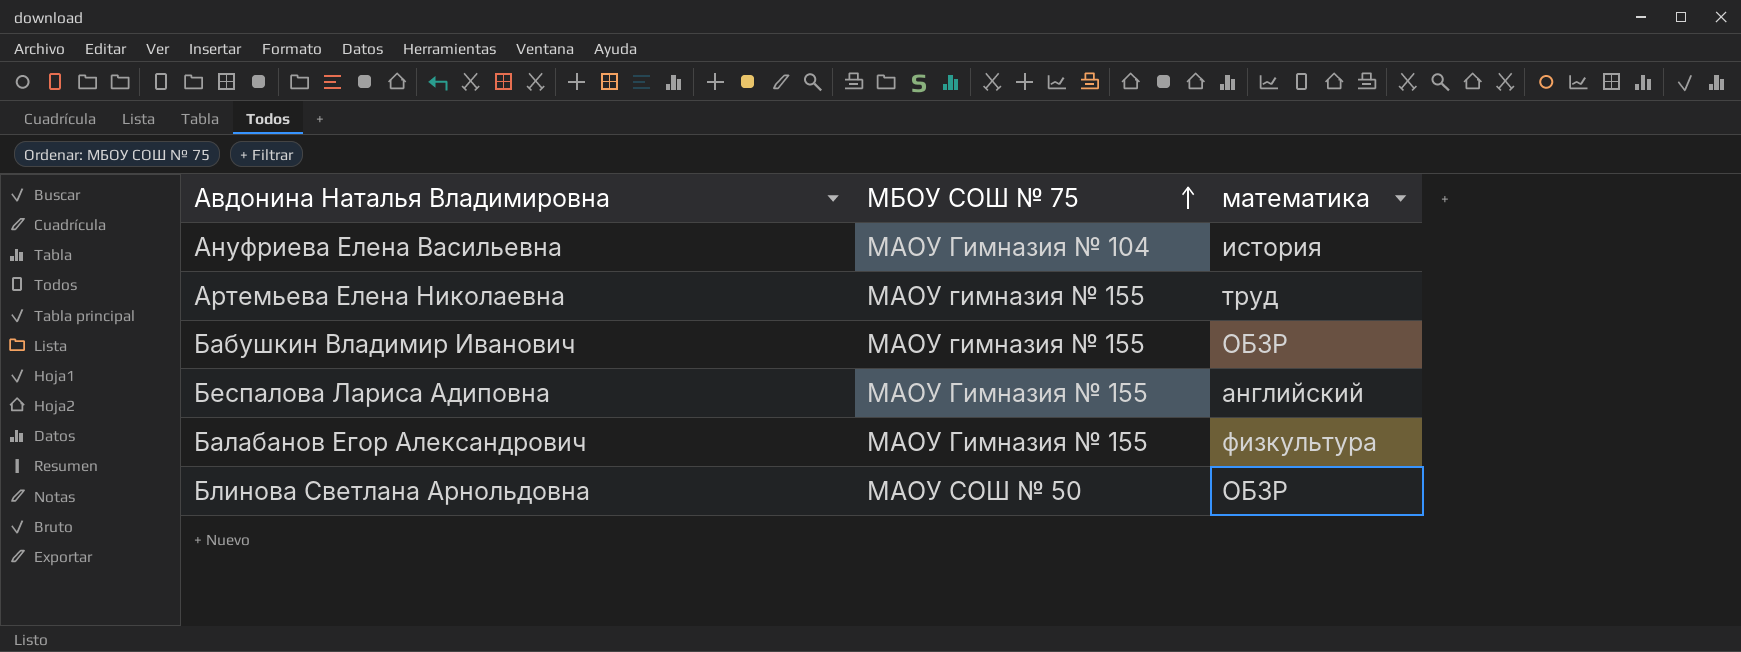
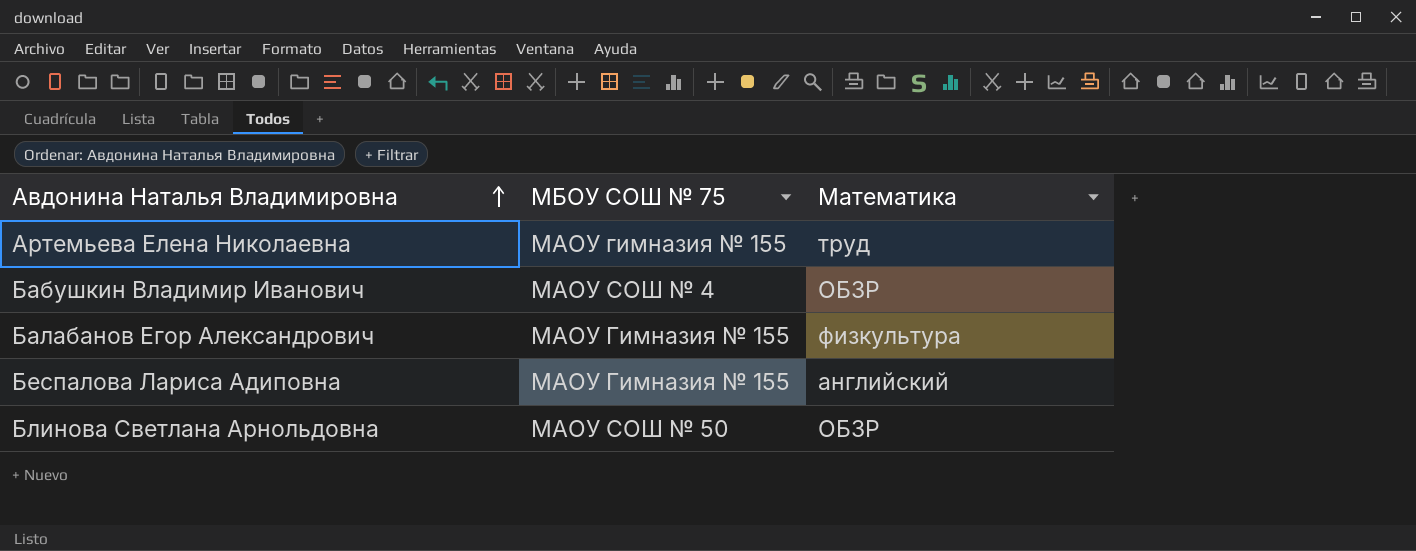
row order: МБОУ СОШ № 75 ascending -> Авдонина Наталья Владимировна ascending
column name: математика -> Математика
row Ануфриева Елена Васильевна: МАОУ Гимназия № 104 | история -> none
Бабушкин Владимир Иванович | МБОУ СОШ № 75: МАОУ гимназия № 155 -> МАОУ СОШ № 4

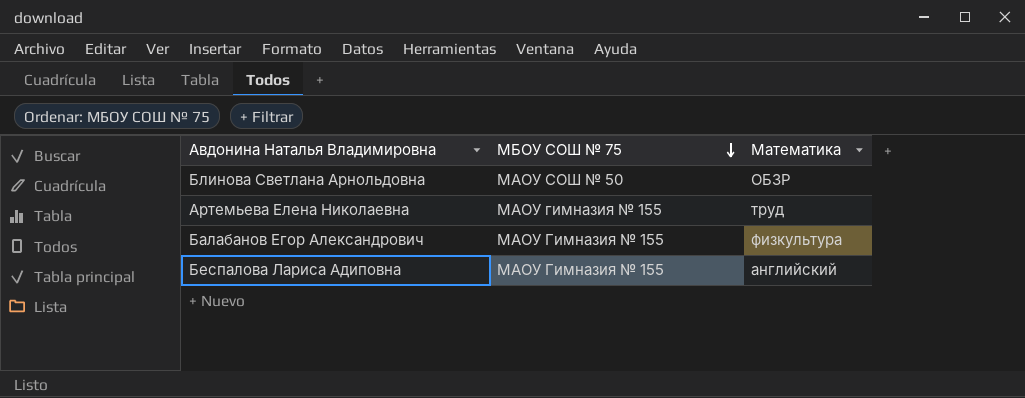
row order: Авдонина Наталья Владимировна ascending -> МБОУ СОШ № 75 descending
row Бабушкин Владимир Иванович: МАОУ СОШ № 4 | ОБЗР -> none

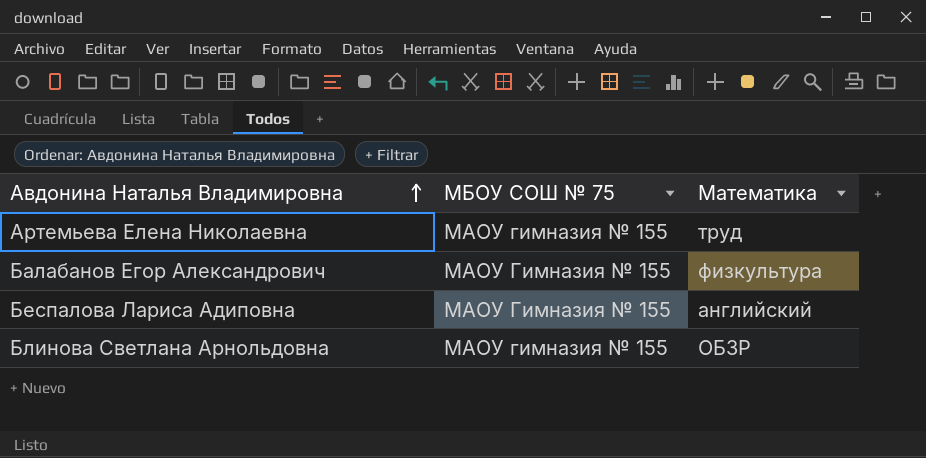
row order: МБОУ СОШ № 75 descending -> Авдонина Наталья Владимировна ascending
Блинова Светлана Арнольдовна | МБОУ СОШ № 75: МАОУ СОШ № 50 -> МАОУ гимназия № 155

